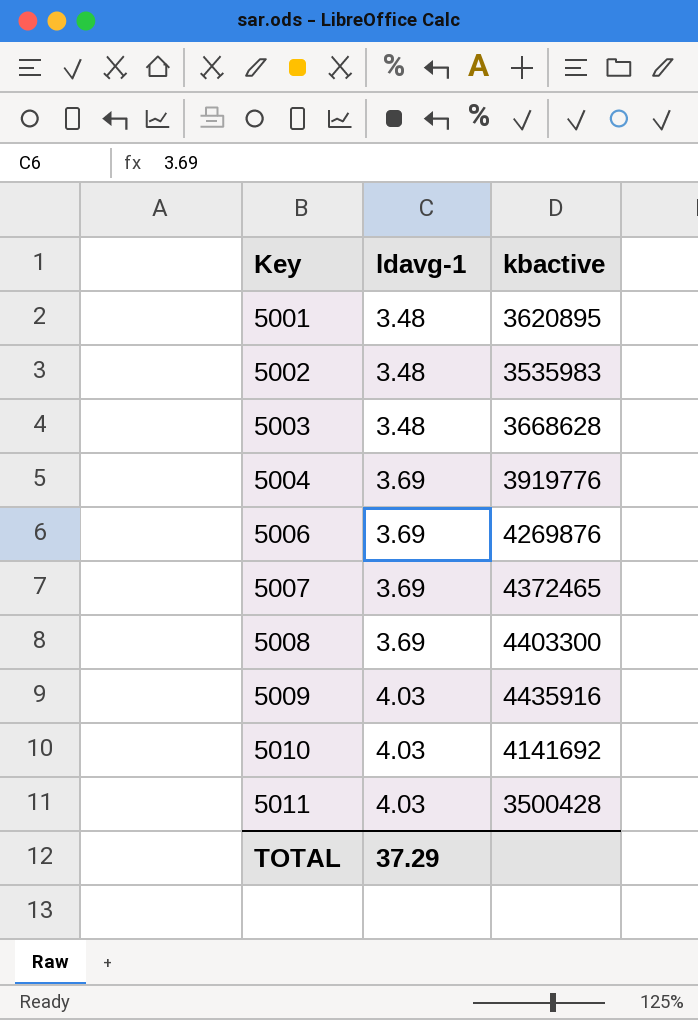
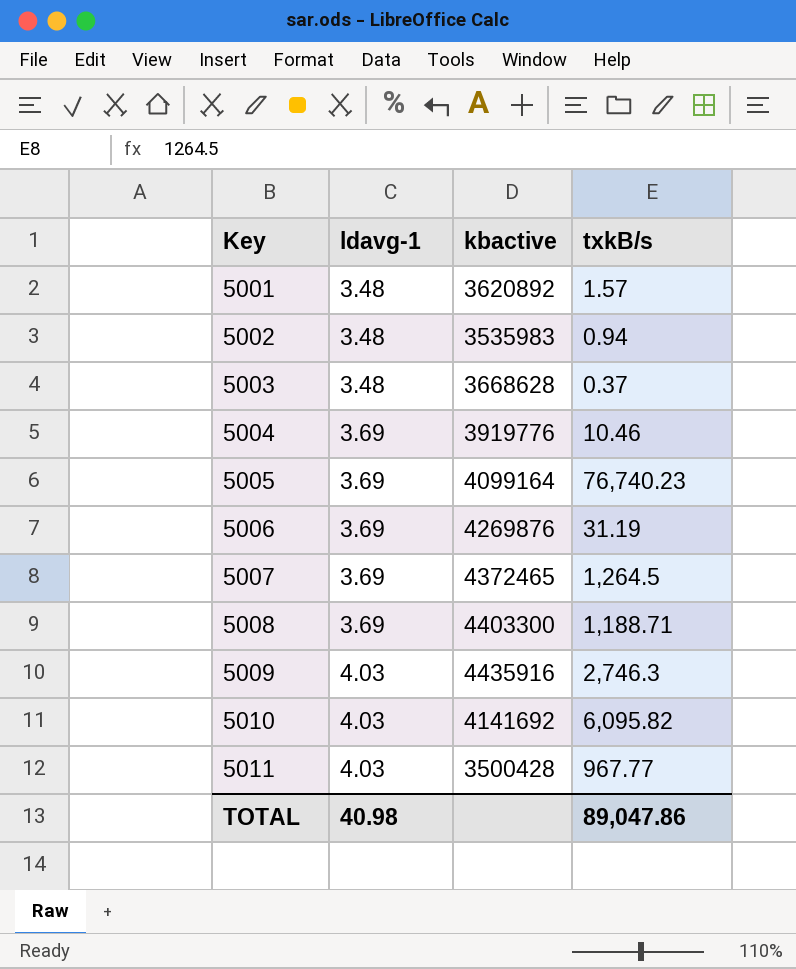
column txkB/s | position: none -> 4
5001 | kbactive: 3620895 -> 3620892
row 5005: none -> 3.69 | 4099164 | 76,740.23
TOTAL | ldavg-1: 37.29 -> 40.98

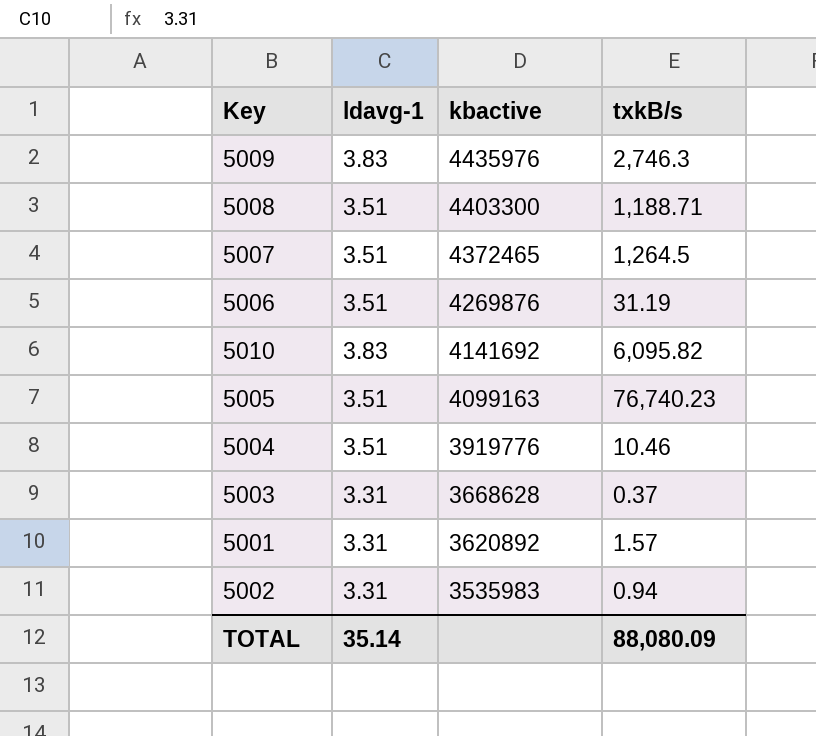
row order: Key ascending -> kbactive descending
row 5011: 4.03 | 3500428 | 967.77 -> none
5009 | ldavg-1: 4.03 -> 3.83
5009 | kbactive: 4435916 -> 4435976
5008 | ldavg-1: 3.69 -> 3.51
5007 | ldavg-1: 3.69 -> 3.51
5006 | ldavg-1: 3.69 -> 3.51
5010 | ldavg-1: 4.03 -> 3.83
5005 | ldavg-1: 3.69 -> 3.51
5005 | kbactive: 4099164 -> 4099163
5004 | ldavg-1: 3.69 -> 3.51
5003 | ldavg-1: 3.48 -> 3.31
5001 | ldavg-1: 3.48 -> 3.31
5002 | ldavg-1: 3.48 -> 3.31
TOTAL | ldavg-1: 40.98 -> 35.14
TOTAL | txkB/s: 89,047.86 -> 88,080.09

